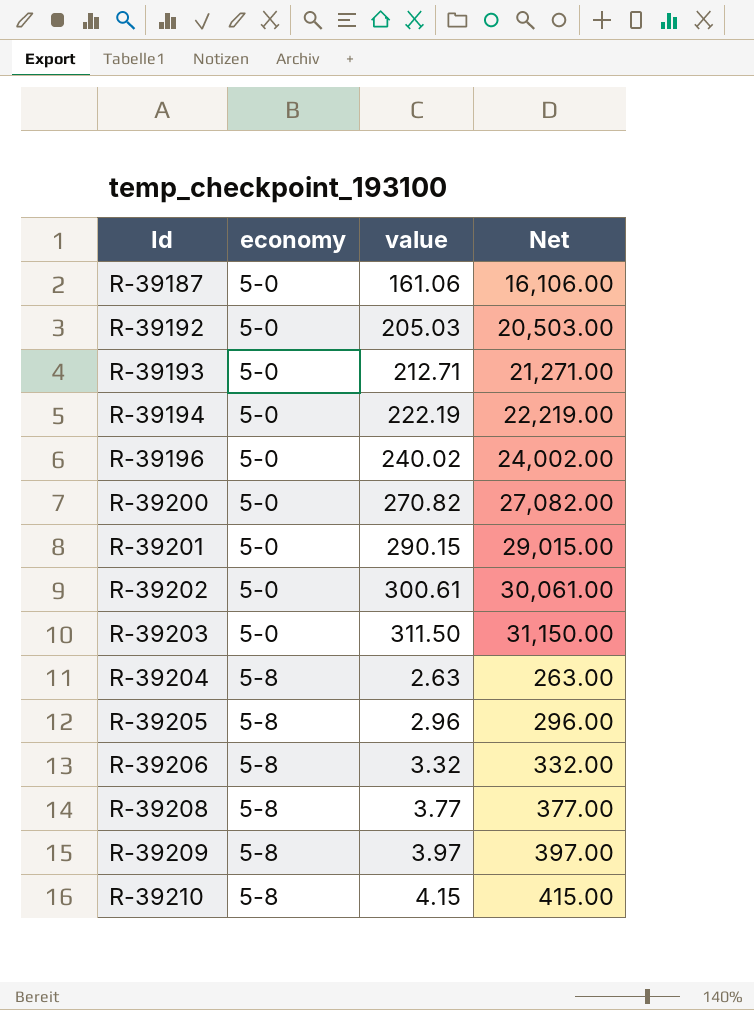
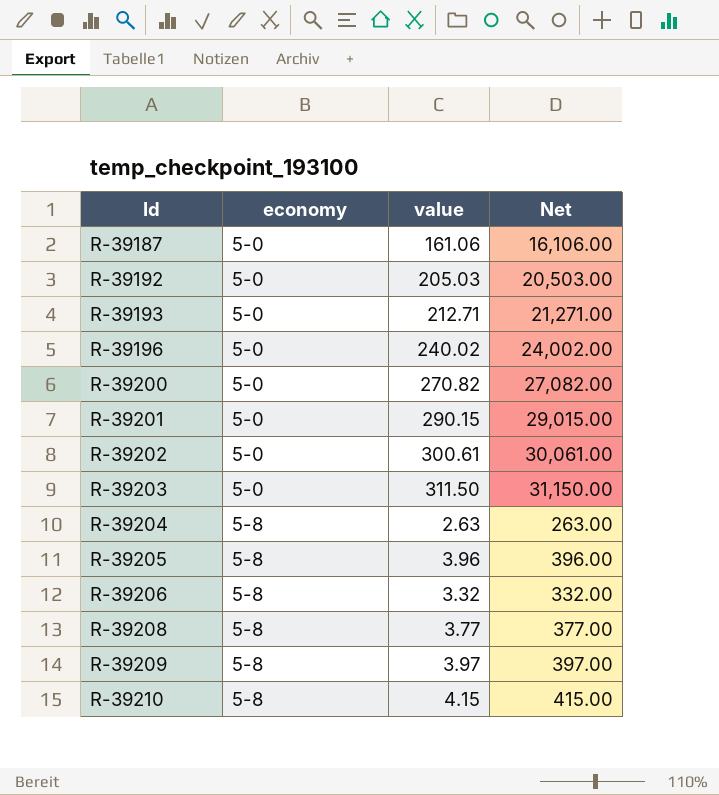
row R-39194: 5-0 | 222.19 | 22,219.00 -> none
R-39205 | value: 2.96 -> 3.96
R-39205 | Net: 296.00 -> 396.00

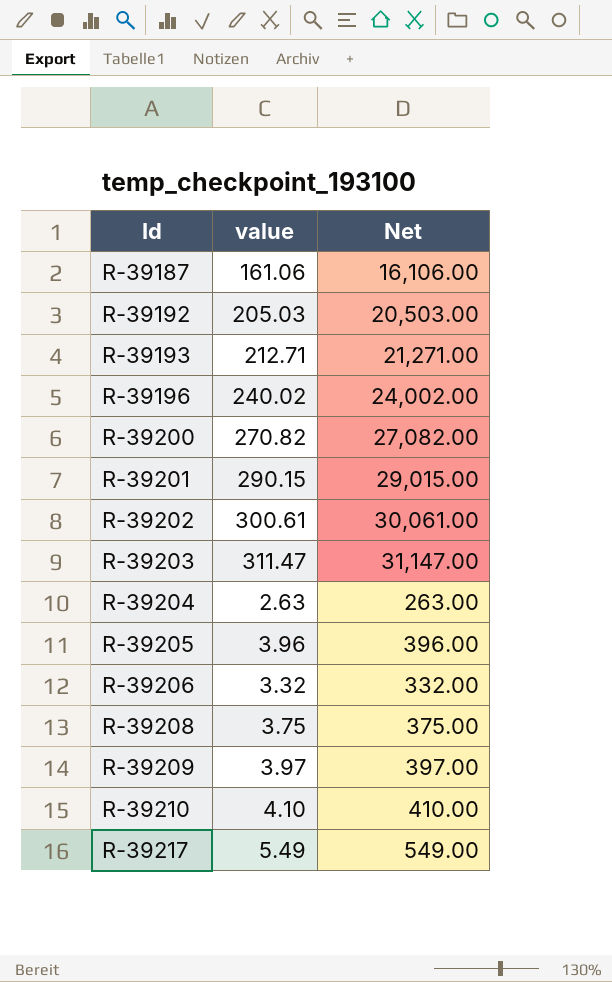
column economy | position: 2 -> none
R-39203 | value: 311.50 -> 311.47
R-39203 | Net: 31,150.00 -> 31,147.00
R-39208 | value: 3.77 -> 3.75
R-39208 | Net: 377.00 -> 375.00
R-39210 | value: 4.15 -> 4.10
R-39210 | Net: 415.00 -> 410.00
row R-39217: none -> 5.49 | 549.00

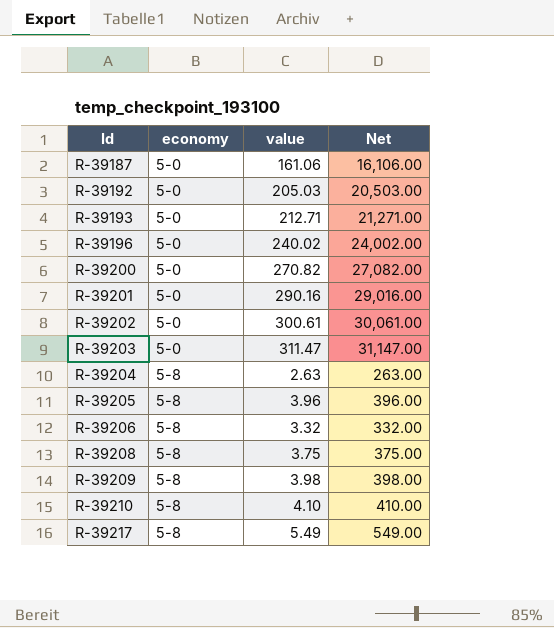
column economy | position: none -> 2
R-39201 | value: 290.15 -> 290.16
R-39201 | Net: 29,015.00 -> 29,016.00
R-39209 | value: 3.97 -> 3.98
R-39209 | Net: 397.00 -> 398.00

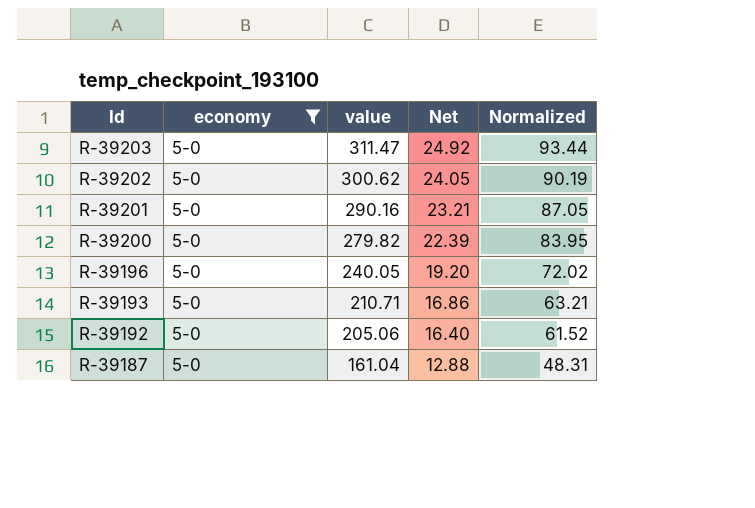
filter: none -> economy = 5-0
row order: Id ascending -> Id descending
column Net | formula: [value] * 100 -> [value] * 0.08
column Normalized | formula: none -> [value] * 0.3
R-39202 | value: 300.61 -> 300.62
R-39200 | value: 270.82 -> 279.82
R-39196 | value: 240.02 -> 240.05
R-39193 | value: 212.71 -> 210.71
R-39192 | value: 205.03 -> 205.06
R-39187 | value: 161.06 -> 161.04

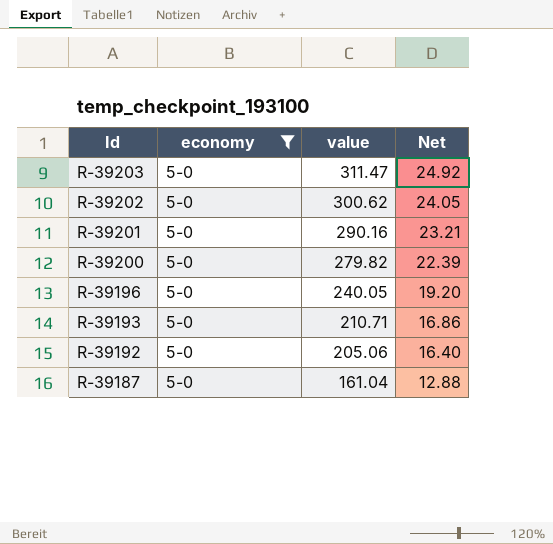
column Normalized | formula: [value] * 0.3 -> none

